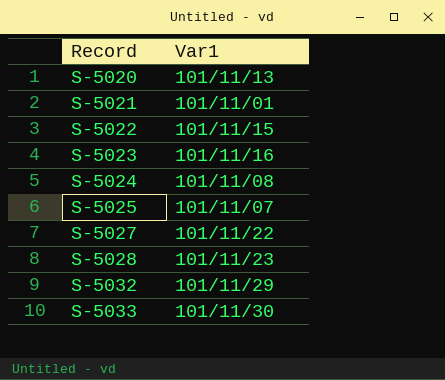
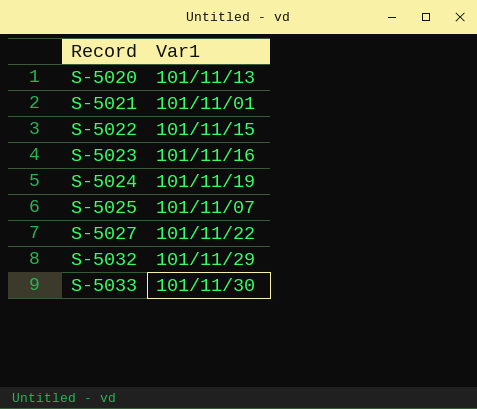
row S-5028: 101/11/23 -> none
S-5024 | Var1: 101/11/08 -> 101/11/19

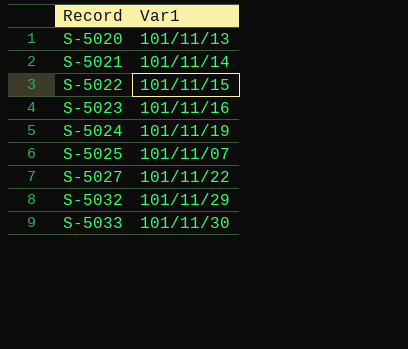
S-5021 | Var1: 101/11/01 -> 101/11/14

